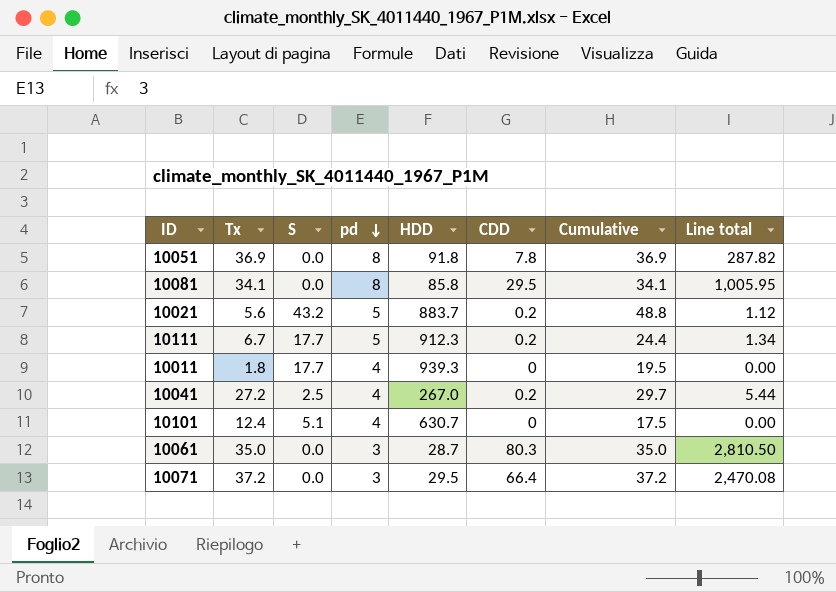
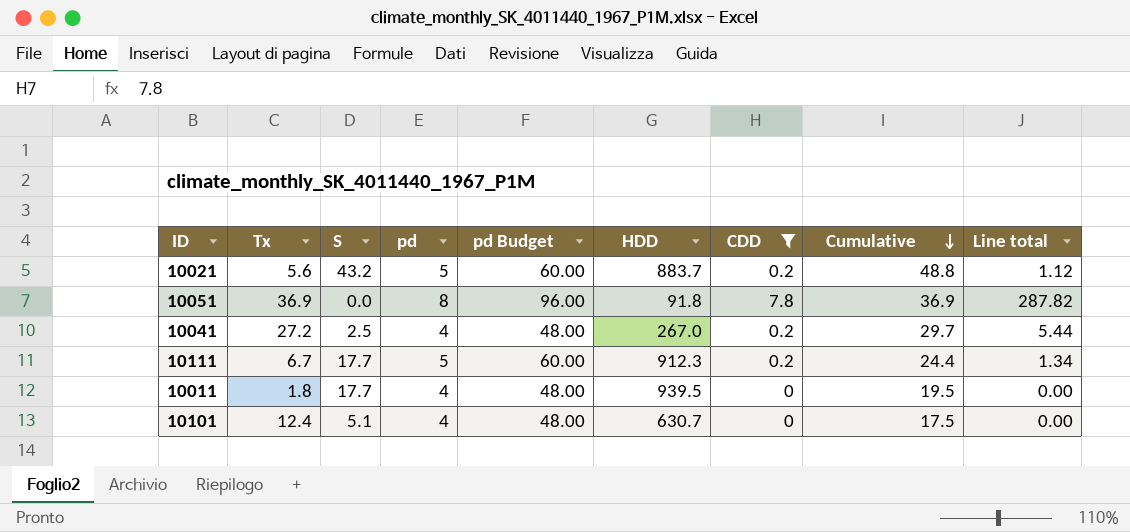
filter: none -> CDD <= 7.8
row order: pd descending -> Cumulative descending
column pd Budget | formula: none -> [pd] * 12
10011 | HDD: 939.3 -> 939.5

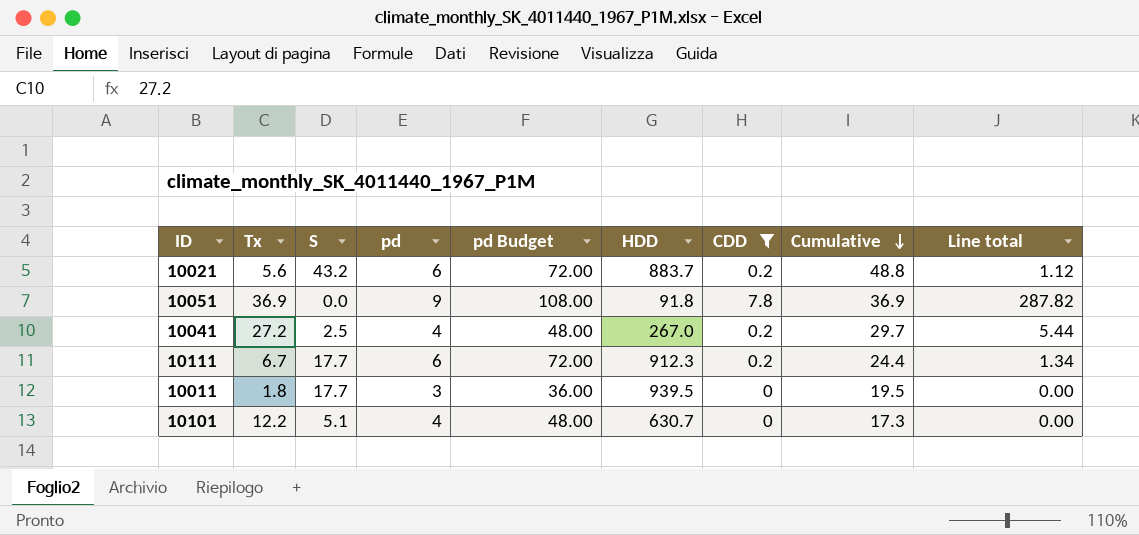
10021 | pd: 5 -> 6
10021 | pd Budget: 60.00 -> 72.00
10051 | pd: 8 -> 9
10051 | pd Budget: 96.00 -> 108.00
10111 | pd: 5 -> 6
10111 | pd Budget: 60.00 -> 72.00
10011 | pd: 4 -> 3
10011 | pd Budget: 48.00 -> 36.00
10101 | Tx: 12.4 -> 12.2
10101 | Cumulative: 17.5 -> 17.3

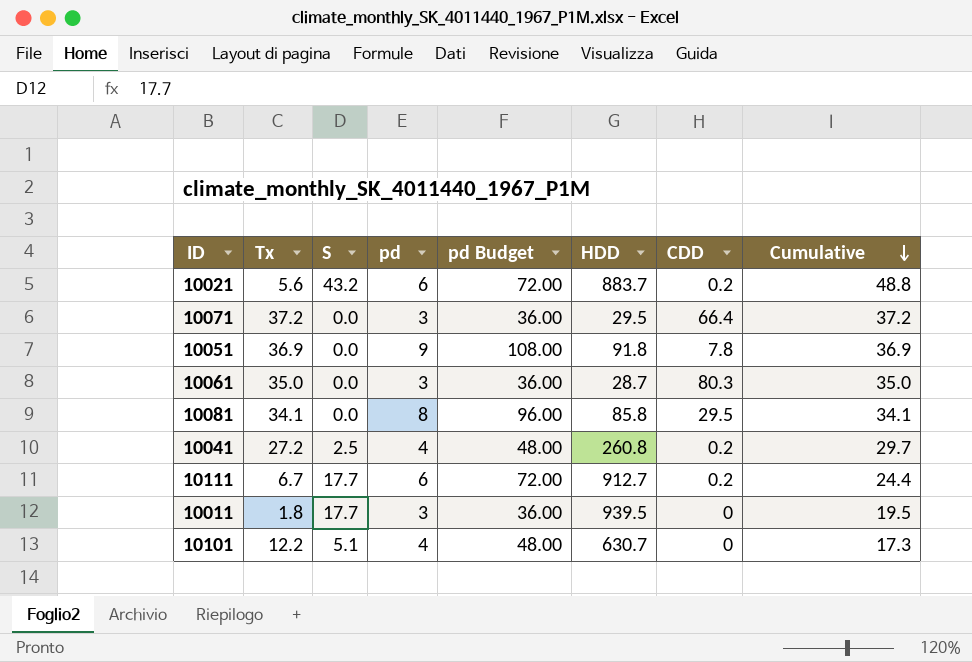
filter: CDD <= 7.8 -> none
column Line total | formula: [Tx] * [CDD] -> none
10041 | HDD: 267.0 -> 260.8
10111 | HDD: 912.3 -> 912.7

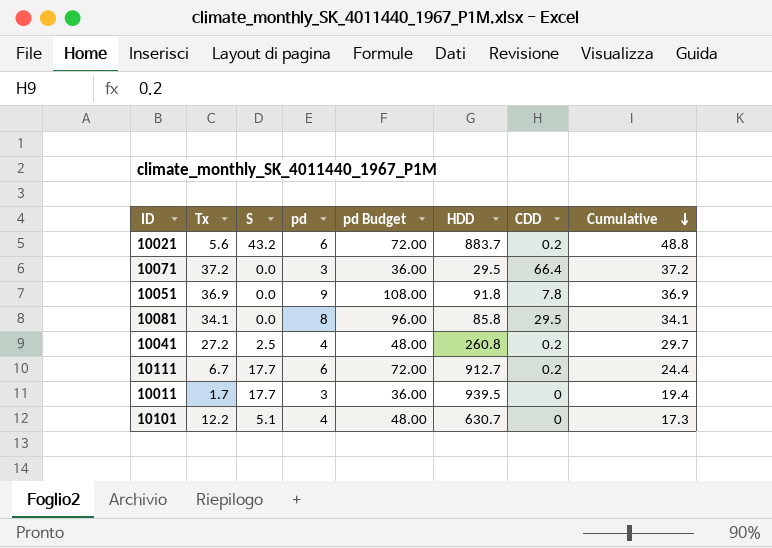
row 10061: 35.0 | 0.0 | 3 | 36.00 | 28.7 | 80.3 | 35.0 -> none
10011 | Tx: 1.8 -> 1.7
10011 | Cumulative: 19.5 -> 19.4

